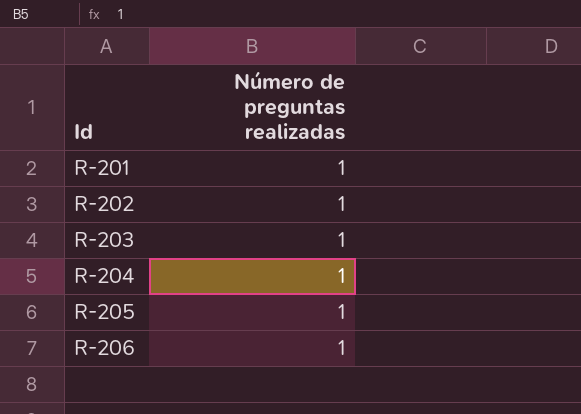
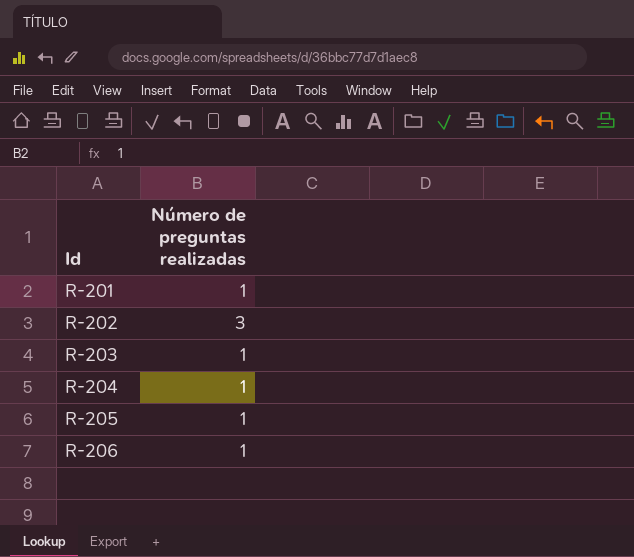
R-202 | Número de preguntas realizadas: 1 -> 3

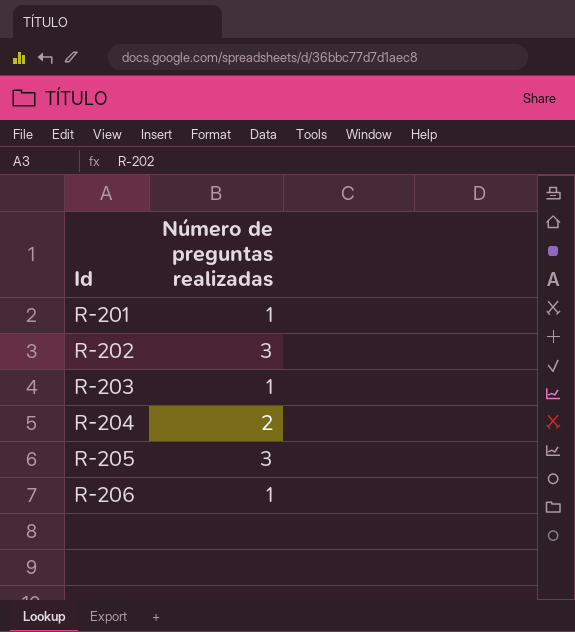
R-204 | Número de preguntas realizadas: 1 -> 2
R-205 | Número de preguntas realizadas: 1 -> 3

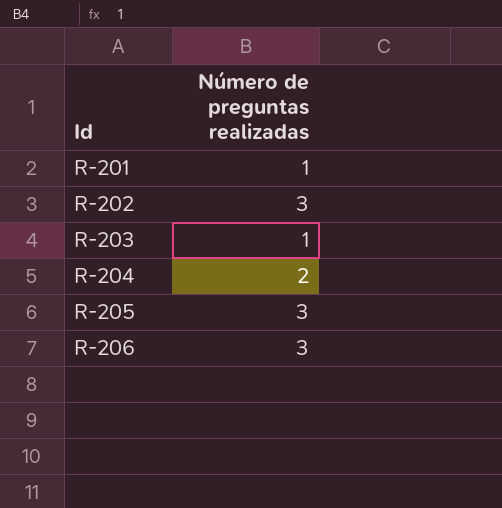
R-206 | Número de preguntas realizadas: 1 -> 3

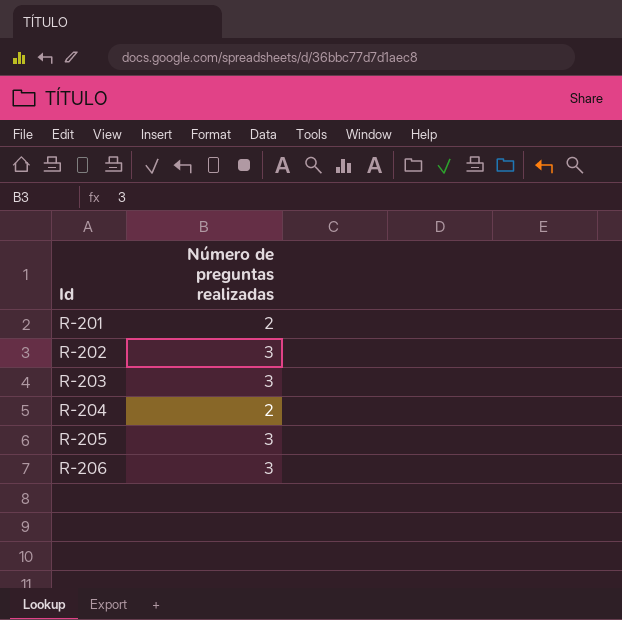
R-201 | Número de preguntas realizadas: 1 -> 2
R-203 | Número de preguntas realizadas: 1 -> 3

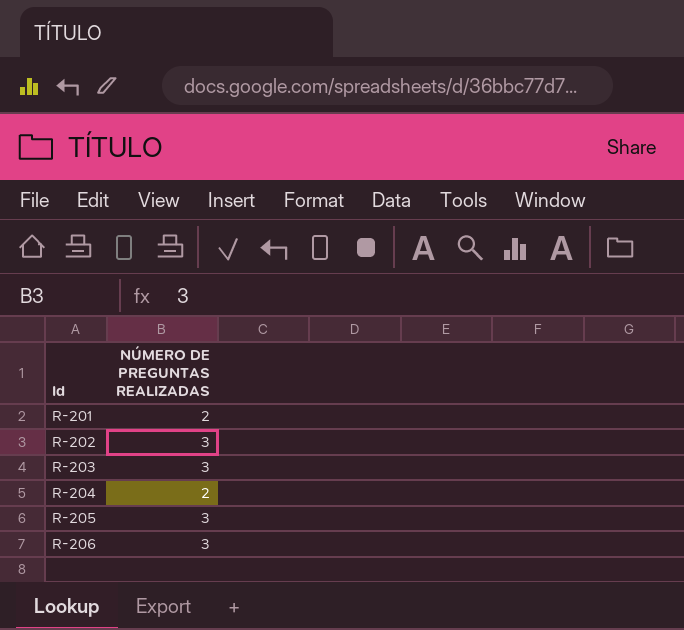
column name: Número de preguntas realizadas -> NÚMERO DE PREGUNTAS REALIZADAS

